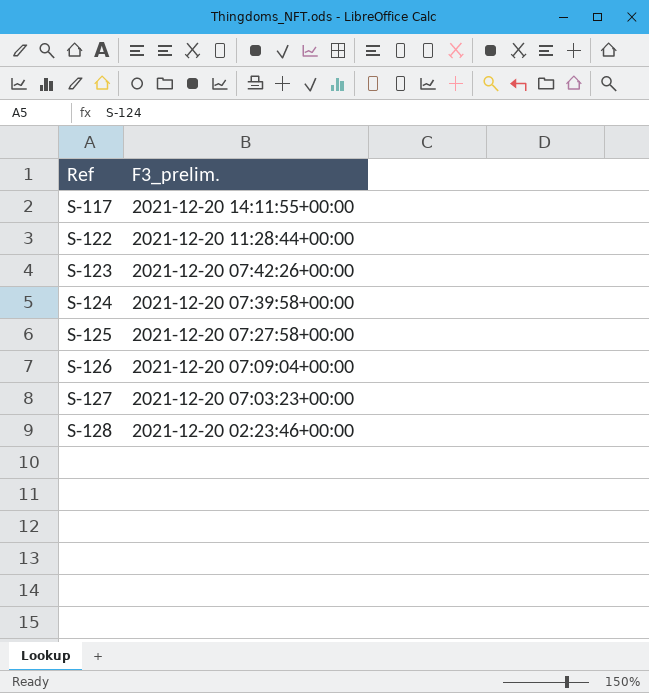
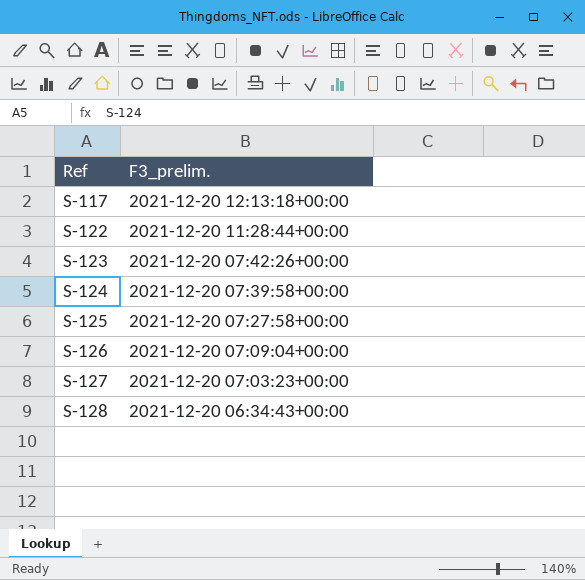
S-117 | F3_prelim.: 2021-12-20 14:11:55+00:00 -> 2021-12-20 12:13:18+00:00
S-128 | F3_prelim.: 2021-12-20 02:23:46+00:00 -> 2021-12-20 06:34:43+00:00

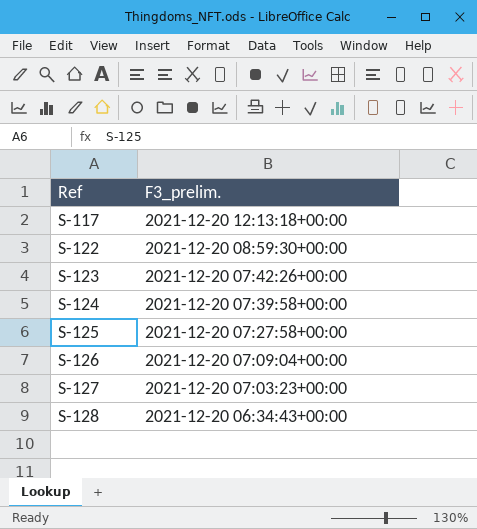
S-122 | F3_prelim.: 2021-12-20 11:28:44+00:00 -> 2021-12-20 08:59:30+00:00

